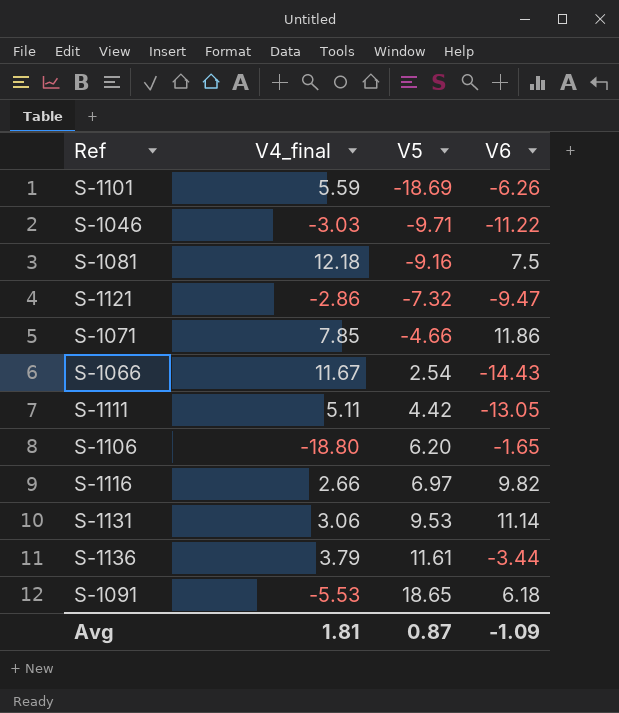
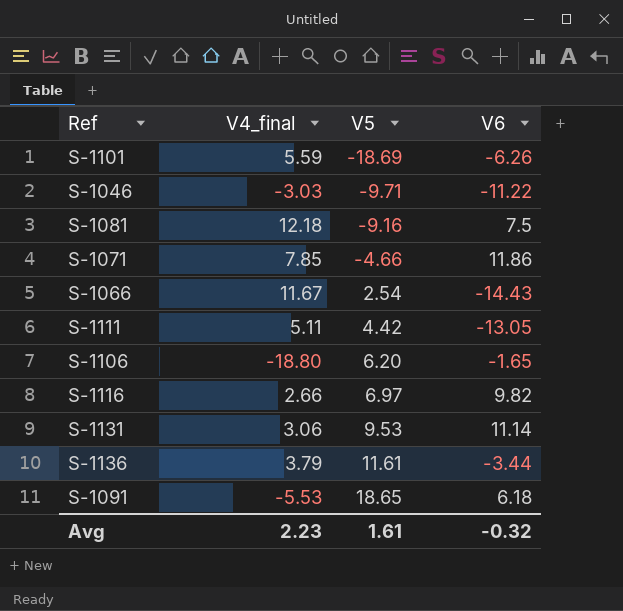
row S-1121: -2.86 | -7.32 | -9.47 -> none
Avg | V4_final: 1.81 -> 2.23
Avg | V5: 0.87 -> 1.61
Avg | V6: -1.09 -> -0.32

